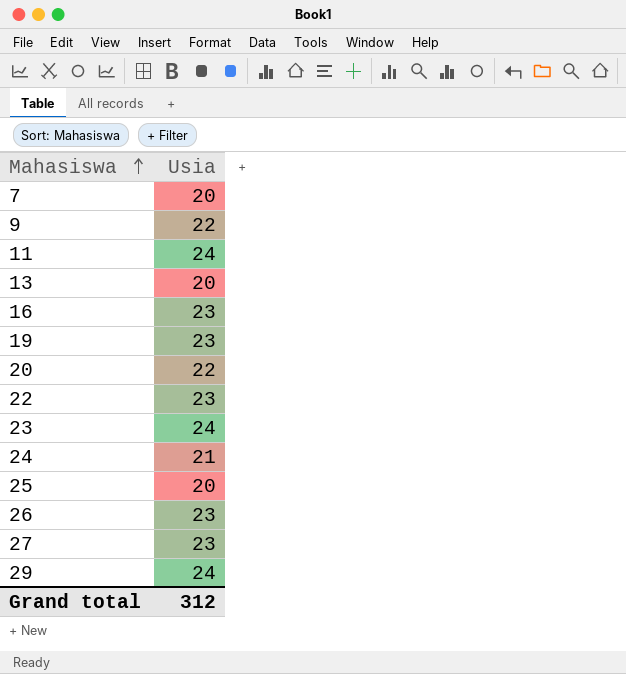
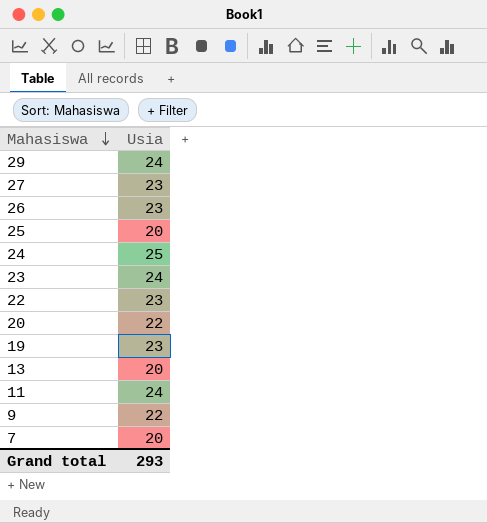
row order: Mahasiswa ascending -> Mahasiswa descending
row 16: 23 -> none
24 | Usia: 21 -> 25
Grand total | Usia: 312 -> 293

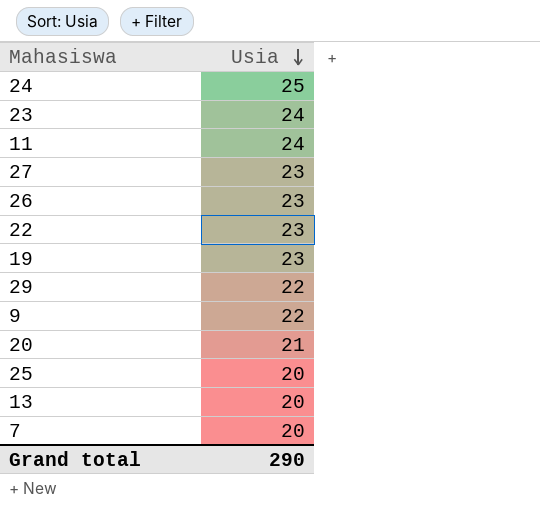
row order: Mahasiswa descending -> Usia descending
29 | Usia: 24 -> 22
20 | Usia: 22 -> 21
Grand total | Usia: 293 -> 290

